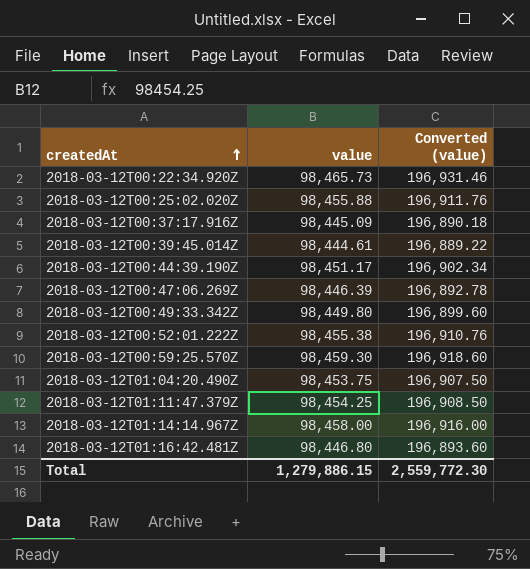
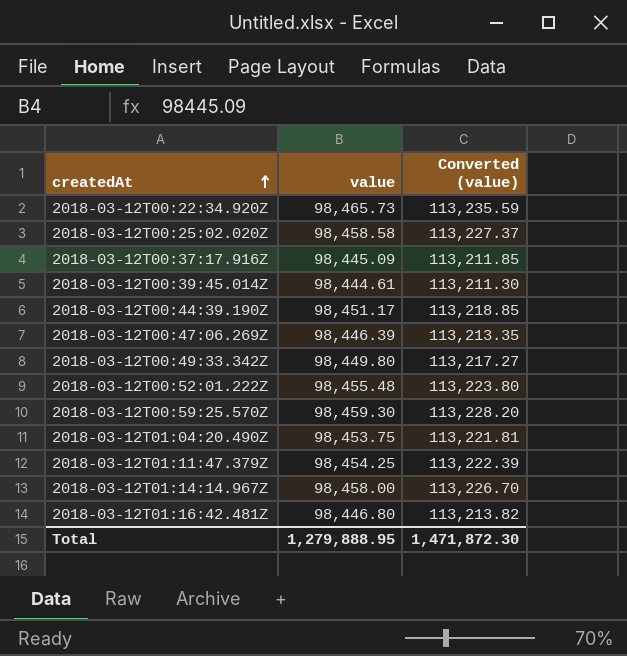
column Converted (value) | formula: [value] * 2 -> [value] * 1.15
2018-03-12T00:25:02.020Z | value: 98,455.88 -> 98,458.58
2018-03-12T00:52:01.222Z | value: 98,455.38 -> 98,455.48
Total | value: 1,279,886.15 -> 1,279,888.95
Total | Converted (value): 2,559,772.30 -> 1,471,872.30

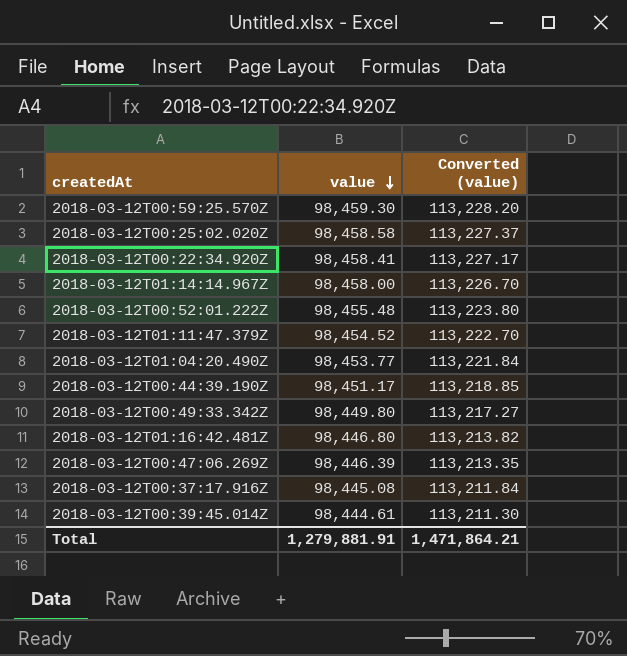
row order: createdAt ascending -> value descending
2018-03-12T00:22:34.920Z | value: 98,465.73 -> 98,458.41
2018-03-12T00:22:34.920Z | Converted (value): 113,235.59 -> 113,227.17
2018-03-12T01:11:47.379Z | value: 98,454.25 -> 98,454.52
2018-03-12T01:11:47.379Z | Converted (value): 113,222.39 -> 113,222.70
2018-03-12T01:04:20.490Z | value: 98,453.75 -> 98,453.77
2018-03-12T01:04:20.490Z | Converted (value): 113,221.81 -> 113,221.84
2018-03-12T00:37:17.916Z | value: 98,445.09 -> 98,445.08
2018-03-12T00:37:17.916Z | Converted (value): 113,211.85 -> 113,211.84
Total | value: 1,279,888.95 -> 1,279,881.91
Total | Converted (value): 1,471,872.30 -> 1,471,864.21

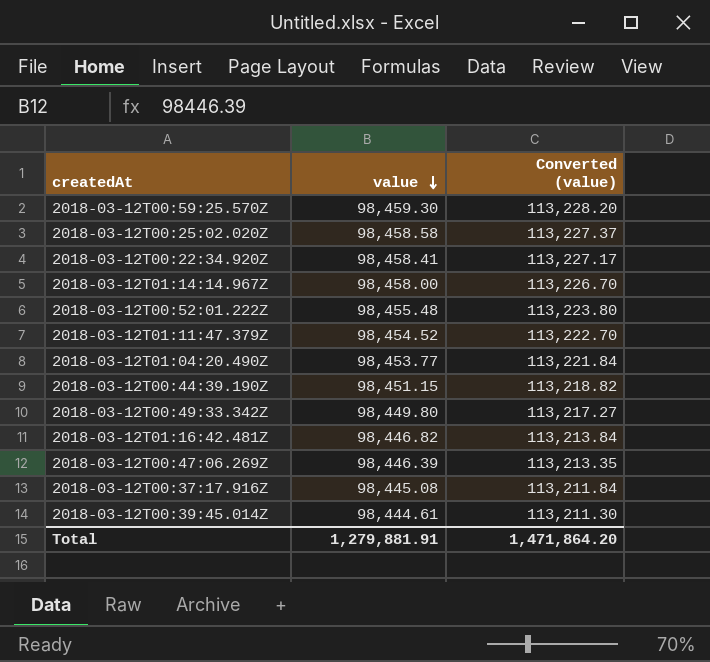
2018-03-12T00:44:39.190Z | value: 98,451.17 -> 98,451.15
2018-03-12T00:44:39.190Z | Converted (value): 113,218.85 -> 113,218.82
2018-03-12T01:16:42.481Z | value: 98,446.80 -> 98,446.82
2018-03-12T01:16:42.481Z | Converted (value): 113,213.82 -> 113,213.84
Total | Converted (value): 1,471,864.21 -> 1,471,864.20

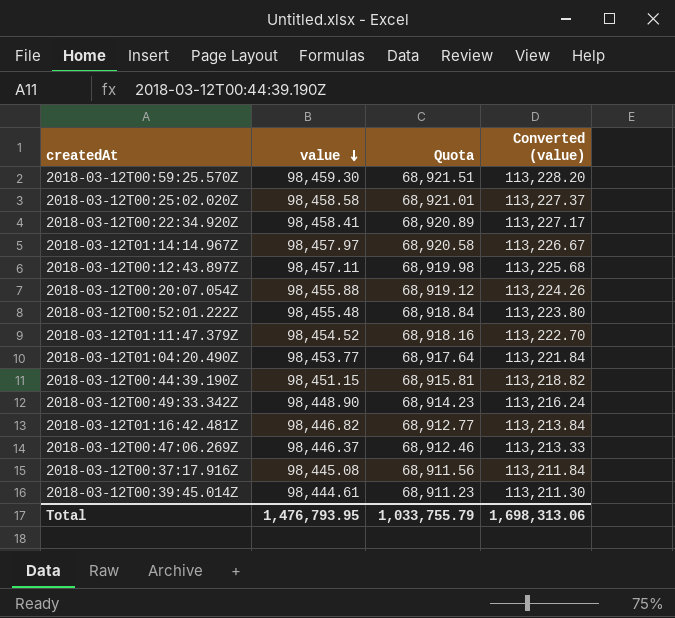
column Quota | formula: none -> [value] * 0.7
2018-03-12T01:14:14.967Z | value: 98,458.00 -> 98,457.97
2018-03-12T01:14:14.967Z | Converted (value): 113,226.70 -> 113,226.67
row 2018-03-12T00:12:43.897Z: none -> 98,457.11 | 68,919.98 | 113,225.68
row 2018-03-12T00:20:07.054Z: none -> 98,455.88 | 68,919.12 | 113,224.26
2018-03-12T00:49:33.342Z | value: 98,449.80 -> 98,448.90
2018-03-12T00:49:33.342Z | Converted (value): 113,217.27 -> 113,216.24
2018-03-12T00:47:06.269Z | value: 98,446.39 -> 98,446.37
2018-03-12T00:47:06.269Z | Converted (value): 113,213.35 -> 113,213.33
Total | value: 1,279,881.91 -> 1,476,793.95
Total | Converted (value): 1,471,864.20 -> 1,698,313.06

